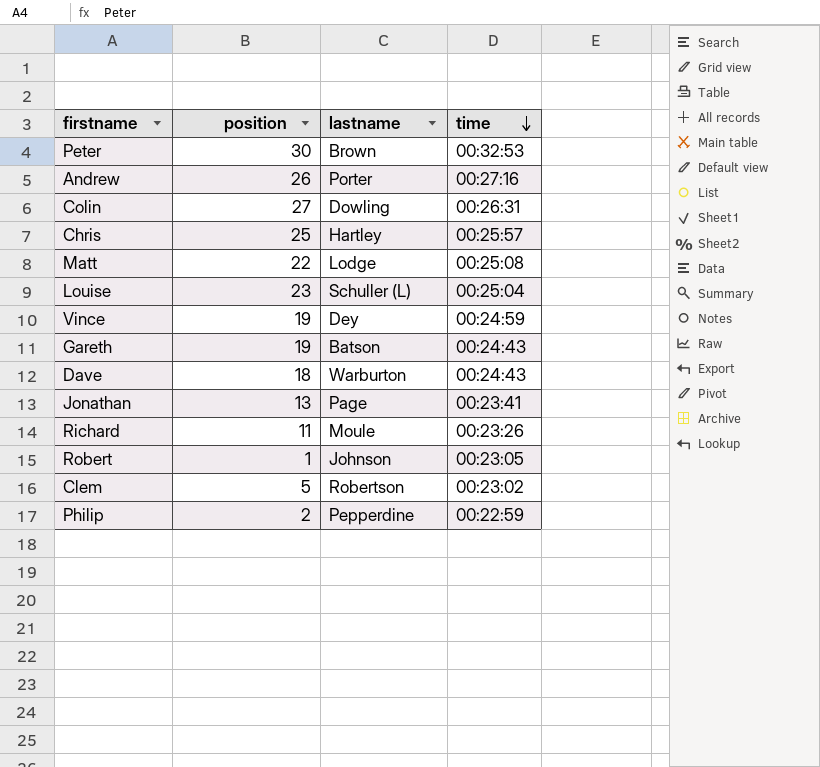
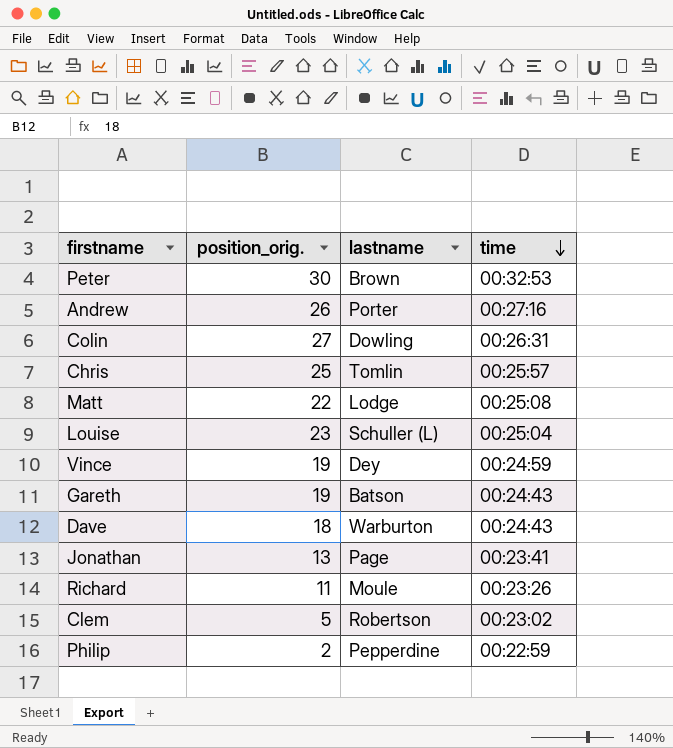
column name: position -> position_orig.
row Robert: 1 | Johnson | 00:23:05 -> none
Chris | lastname: Hartley -> Tomlin

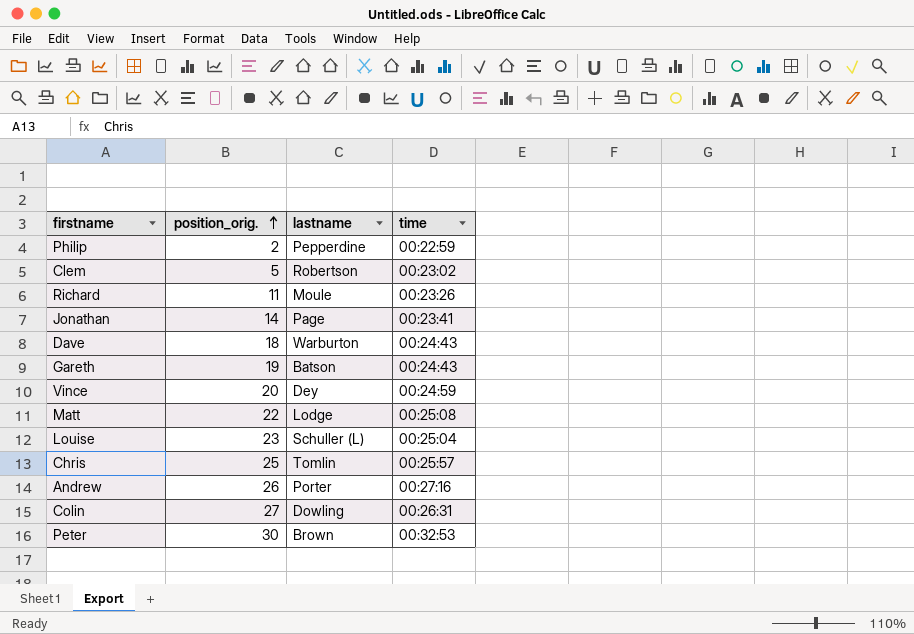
row order: time descending -> position_orig. ascending
Jonathan | position_orig.: 13 -> 14
Vince | position_orig.: 19 -> 20

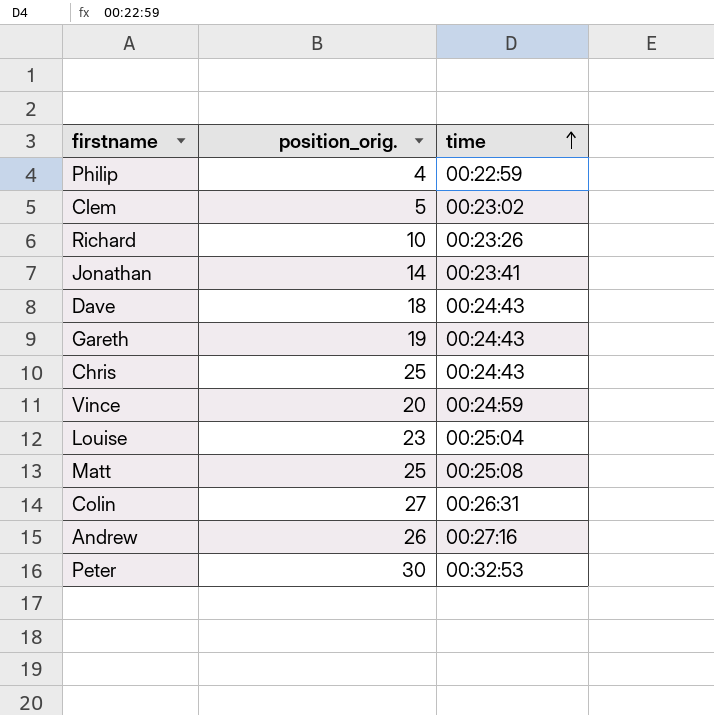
row order: position_orig. ascending -> time ascending
column lastname | position: 3 -> none
Philip | position_orig.: 2 -> 4
Richard | position_orig.: 11 -> 10
Chris | time: 00:25:57 -> 00:24:43
Matt | position_orig.: 22 -> 25

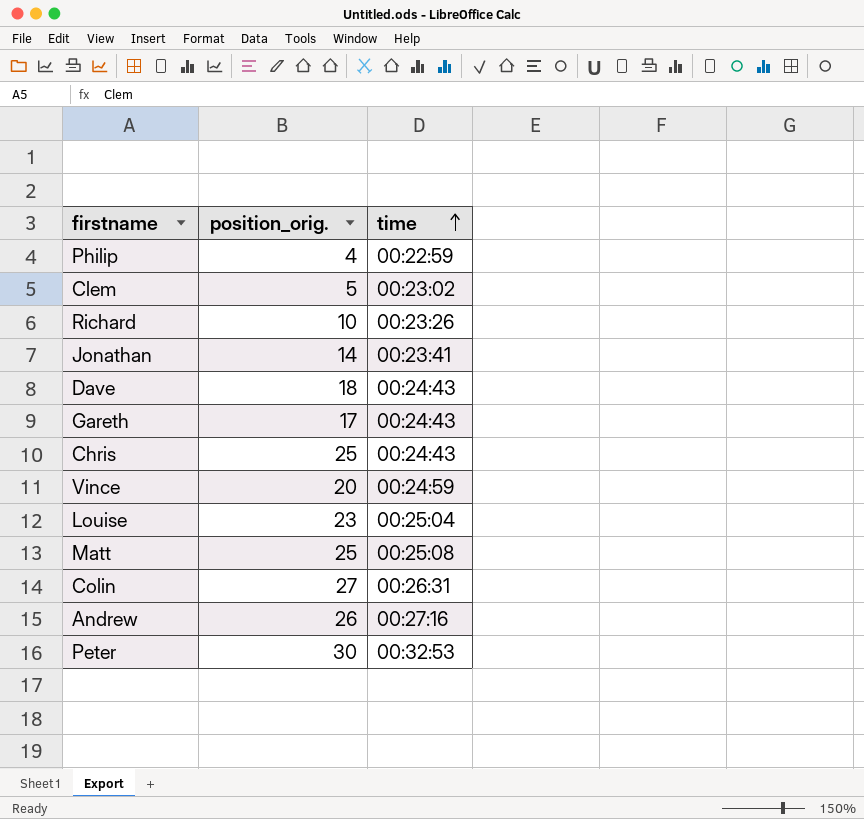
Gareth | position_orig.: 19 -> 17

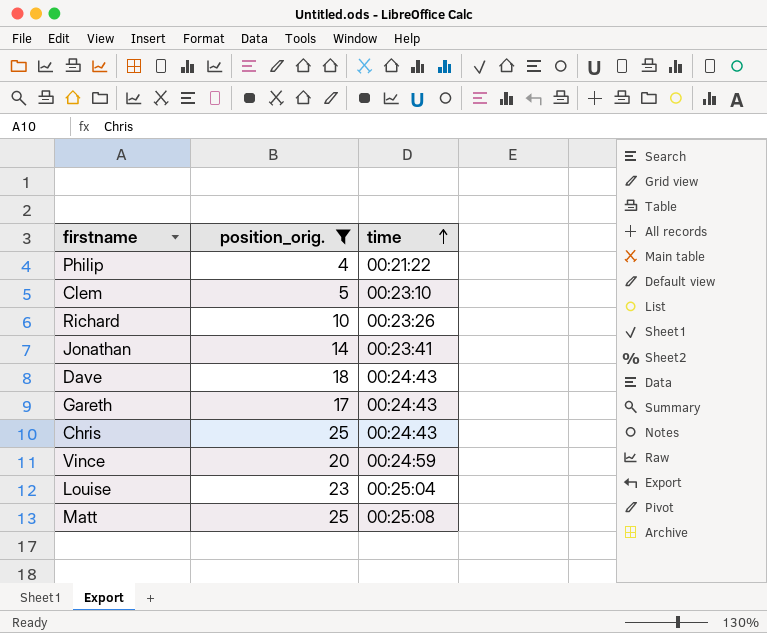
filter: none -> position_orig. <= 25
Philip | time: 00:22:59 -> 00:21:22
Clem | time: 00:23:02 -> 00:23:10

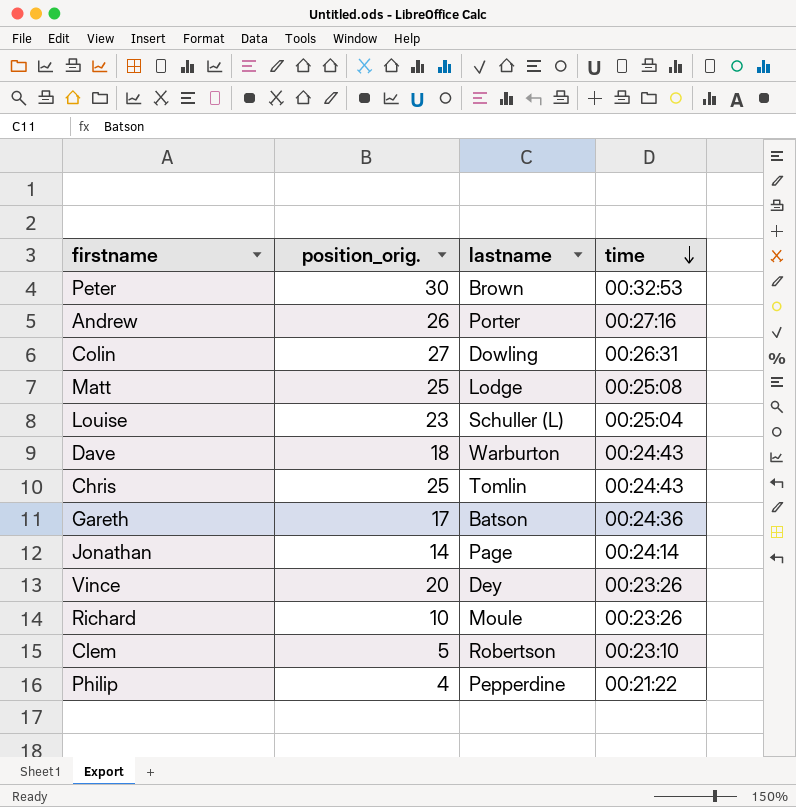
filter: position_orig. <= 25 -> none
row order: time ascending -> time descending
column lastname | position: none -> 3
Gareth | time: 00:24:43 -> 00:24:36
Jonathan | time: 00:23:41 -> 00:24:14
Vince | time: 00:24:59 -> 00:23:26

